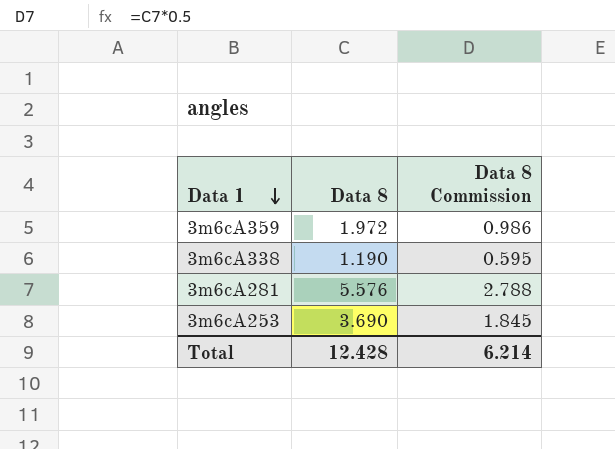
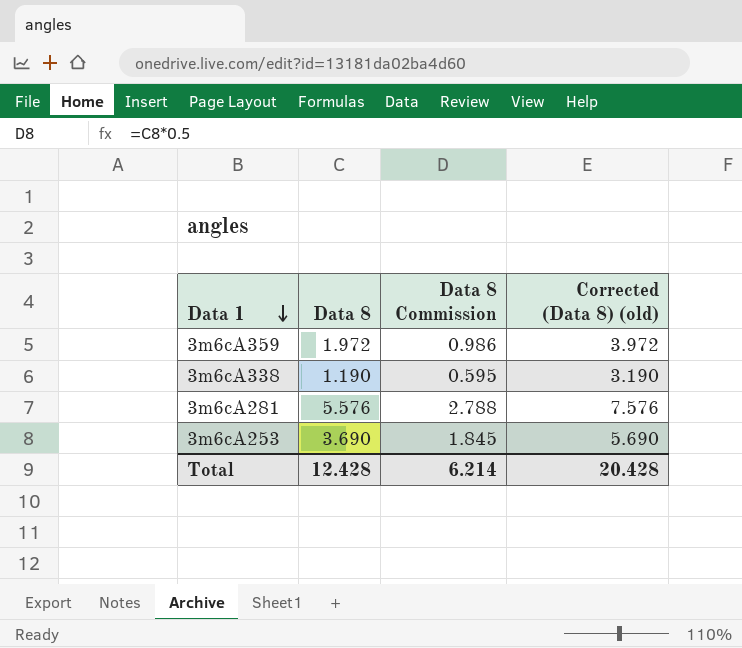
column Corrected (Data 8) (old) | formula: none -> [Data 8] + 2

